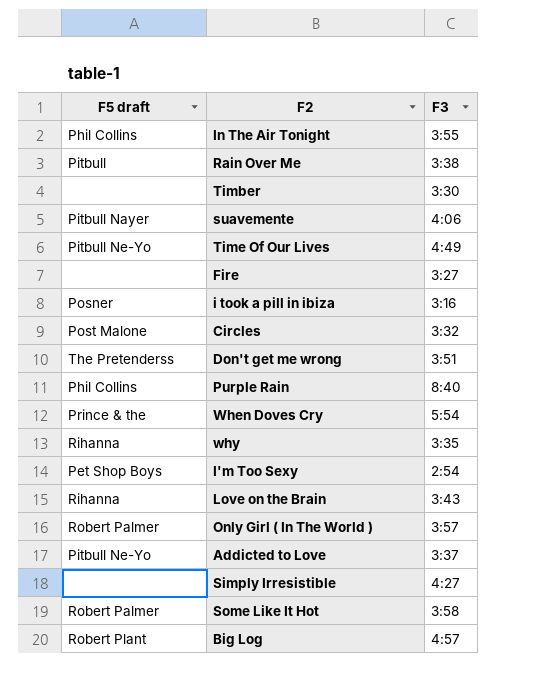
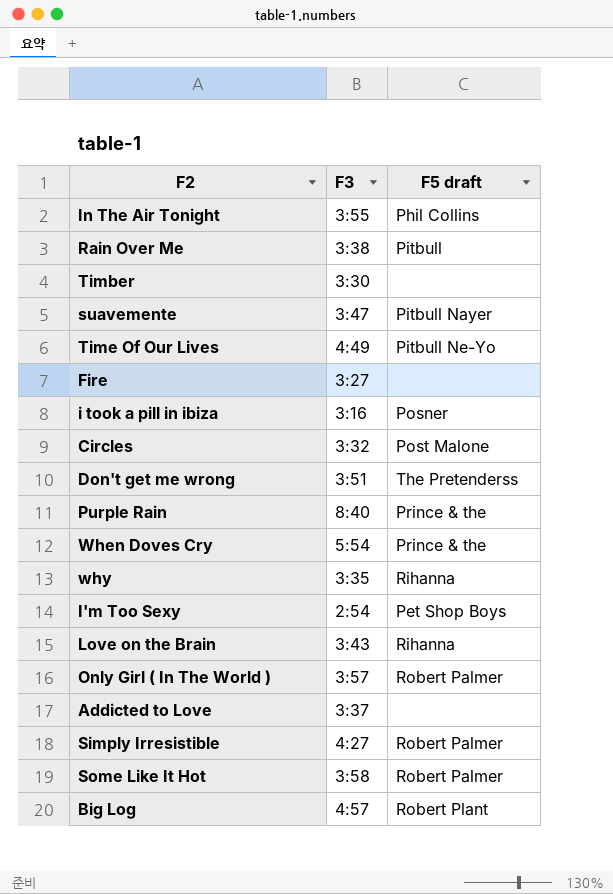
column F5 draft | position: 1 -> 3
suavemente | F3: 4:06 -> 3:47
Purple Rain | F5 draft: Phil Collins -> Prince & the
Addicted to Love | F5 draft: Pitbull Ne-Yo -> none
Simply Irresistible | F5 draft: none -> Robert Palmer

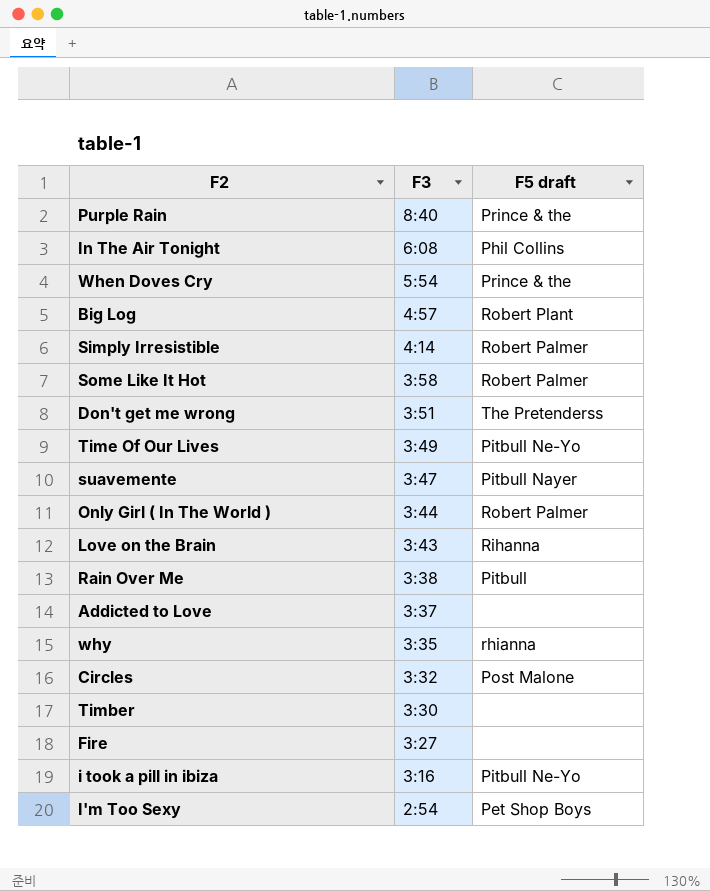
row order: none -> F3 descending
In The Air Tonight | F3: 3:55 -> 6:08
Simply Irresistible | F3: 4:27 -> 4:14
Time Of Our Lives | F3: 4:49 -> 3:49
Only Girl ( In The World ) | F3: 3:57 -> 3:44
why | F5 draft: Rihanna -> rhianna
i took a pill in ibiza | F5 draft: Posner -> Pitbull Ne-Yo

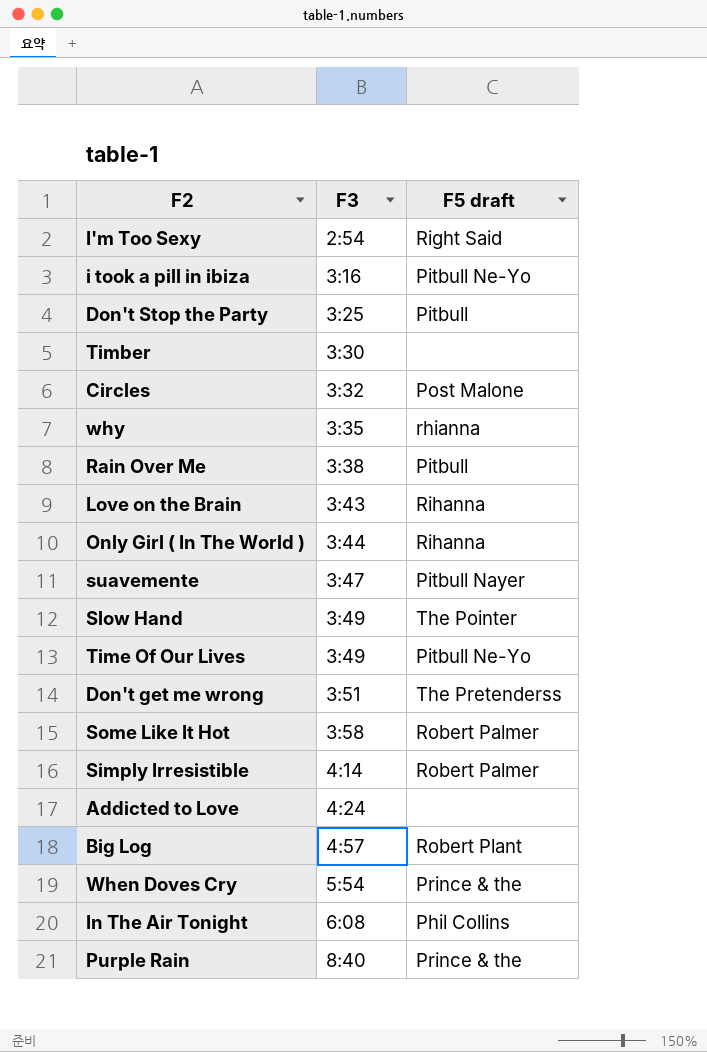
row order: F3 descending -> F3 ascending
row Fire: 3:27 | none -> none
I'm Too Sexy | F5 draft: Pet Shop Boys -> Right Said
row Don't Stop the Party: none -> 3:25 | Pitbull
Only Girl ( In The World ) | F5 draft: Robert Palmer -> Rihanna
row Slow Hand: none -> 3:49 | The Pointer
Addicted to Love | F3: 3:37 -> 4:24

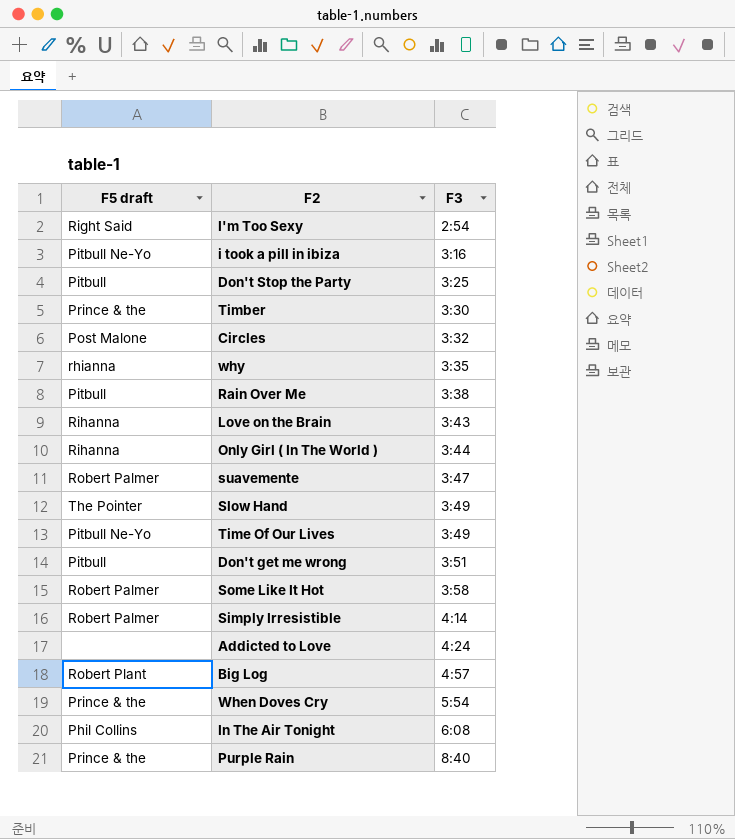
column F5 draft | position: 3 -> 1
Timber | F5 draft: none -> Prince & the
suavemente | F5 draft: Pitbull Nayer -> Robert Palmer
Don't get me wrong | F5 draft: The Pretenderss -> Pitbull

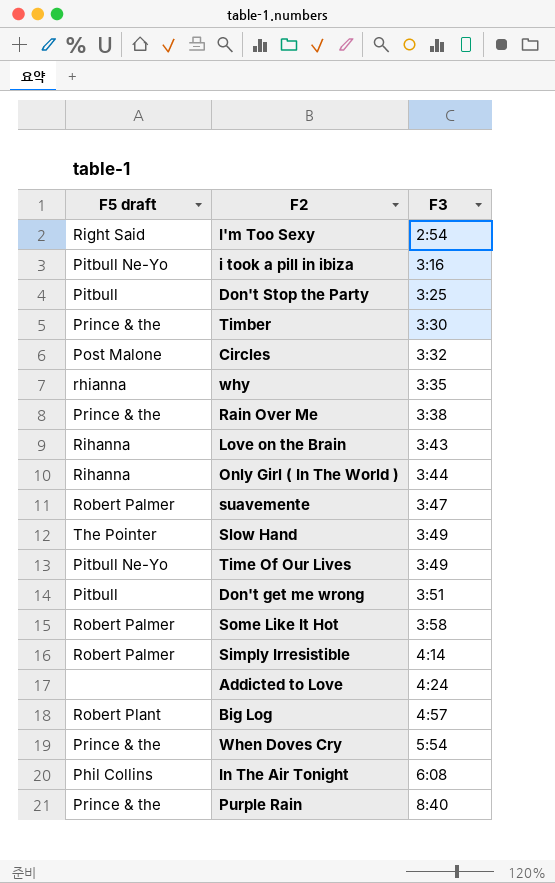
Rain Over Me | F5 draft: Pitbull -> Prince & the

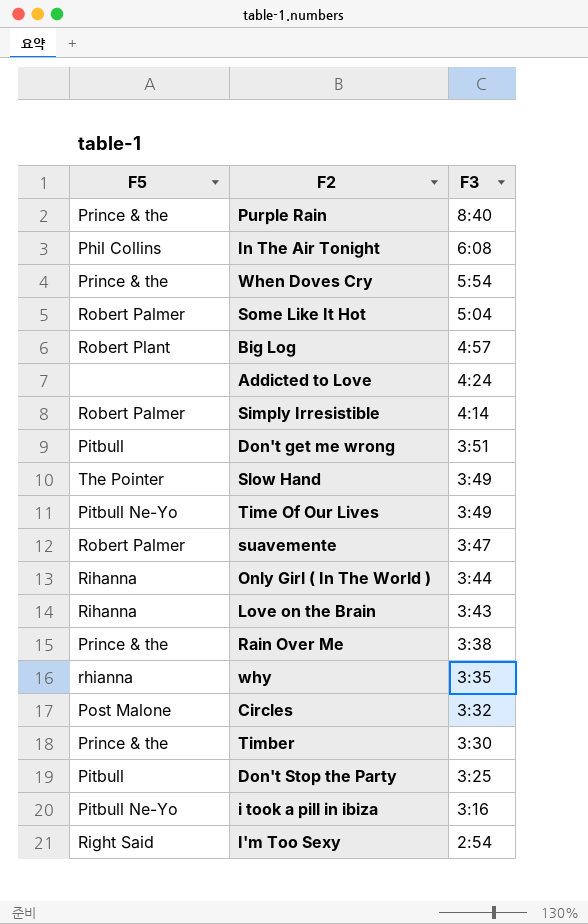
row order: F3 ascending -> F3 descending
column name: F5 draft -> F5
Some Like It Hot | F3: 3:58 -> 5:04

